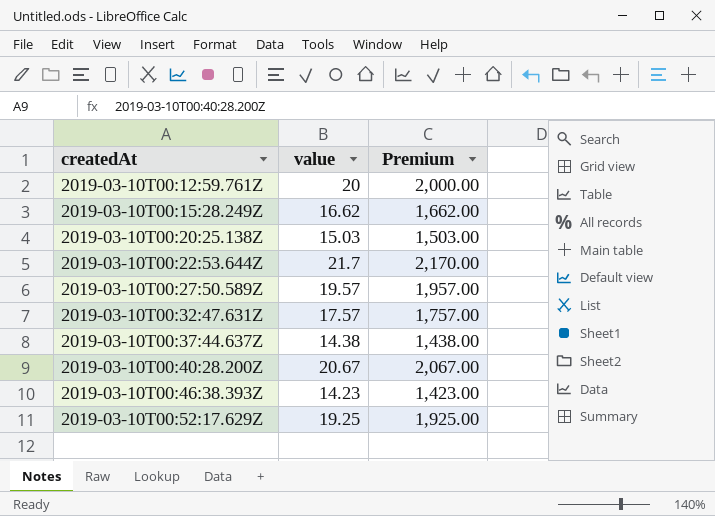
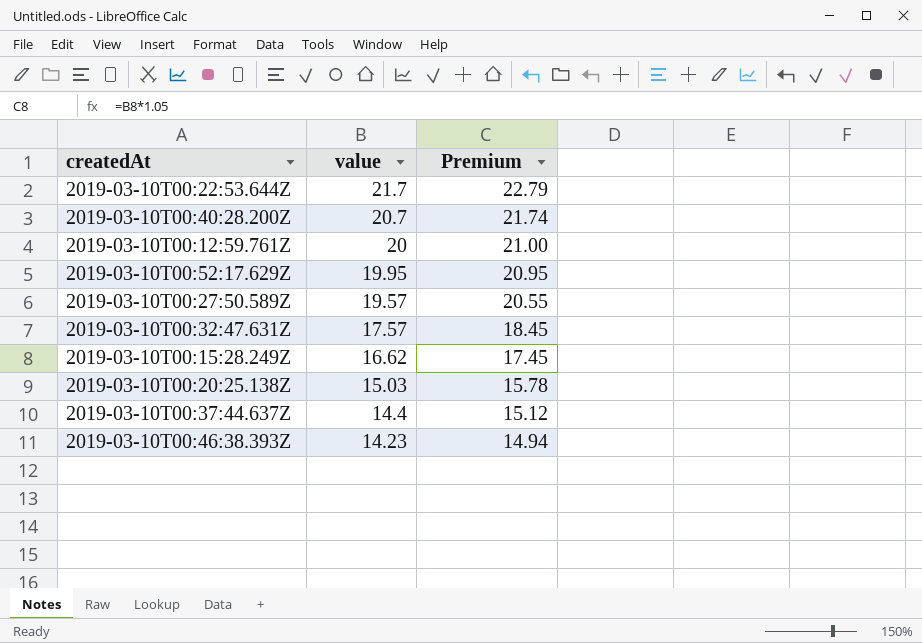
row order: createdAt ascending -> value descending
column Premium | formula: [value] * 100 -> [value] * 1.05
2019-03-10T00:40:28.200Z | value: 20.67 -> 20.7
2019-03-10T00:52:17.629Z | value: 19.25 -> 19.95
2019-03-10T00:37:44.637Z | value: 14.38 -> 14.4

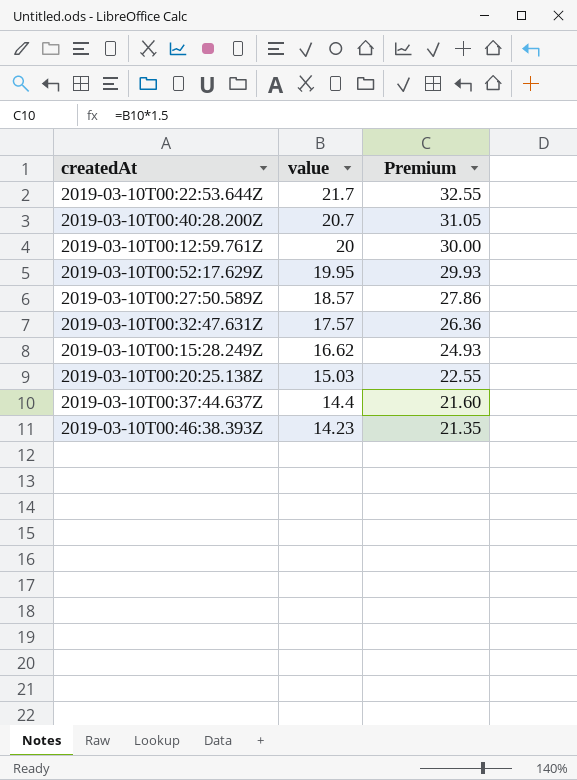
column Premium | formula: [value] * 1.05 -> [value] * 1.5
2019-03-10T00:27:50.589Z | value: 19.57 -> 18.57

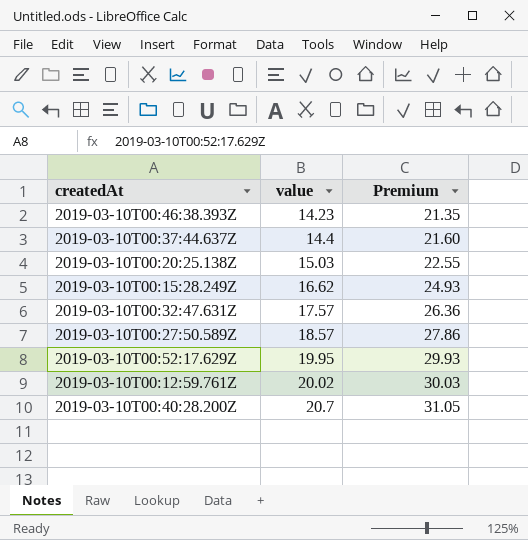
row order: value descending -> value ascending
row 2019-03-10T00:22:53.644Z: 21.7 | 32.55 -> none
2019-03-10T00:12:59.761Z | value: 20 -> 20.02
2019-03-10T00:12:59.761Z | Premium: 30.00 -> 30.03

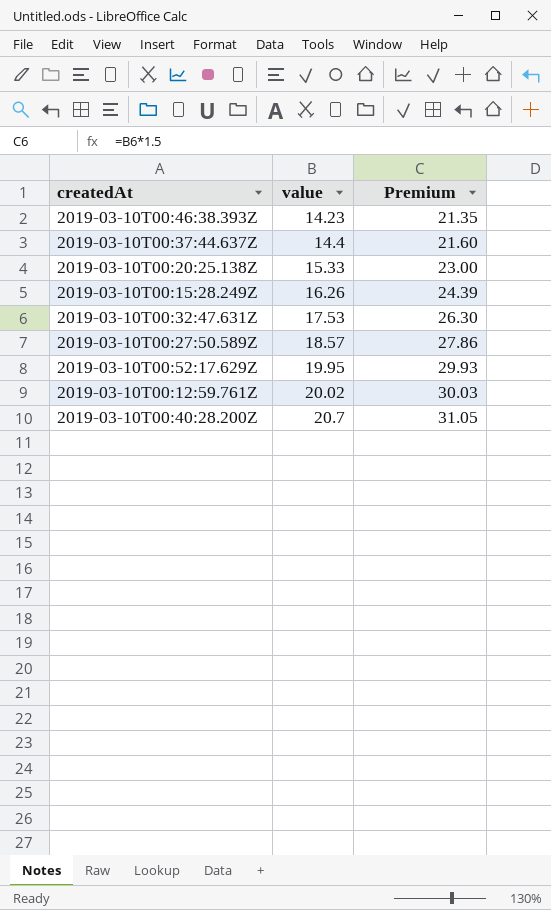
2019-03-10T00:20:25.138Z | value: 15.03 -> 15.33
2019-03-10T00:20:25.138Z | Premium: 22.55 -> 23.00
2019-03-10T00:15:28.249Z | value: 16.62 -> 16.26
2019-03-10T00:15:28.249Z | Premium: 24.93 -> 24.39
2019-03-10T00:32:47.631Z | value: 17.57 -> 17.53
2019-03-10T00:32:47.631Z | Premium: 26.36 -> 26.30

